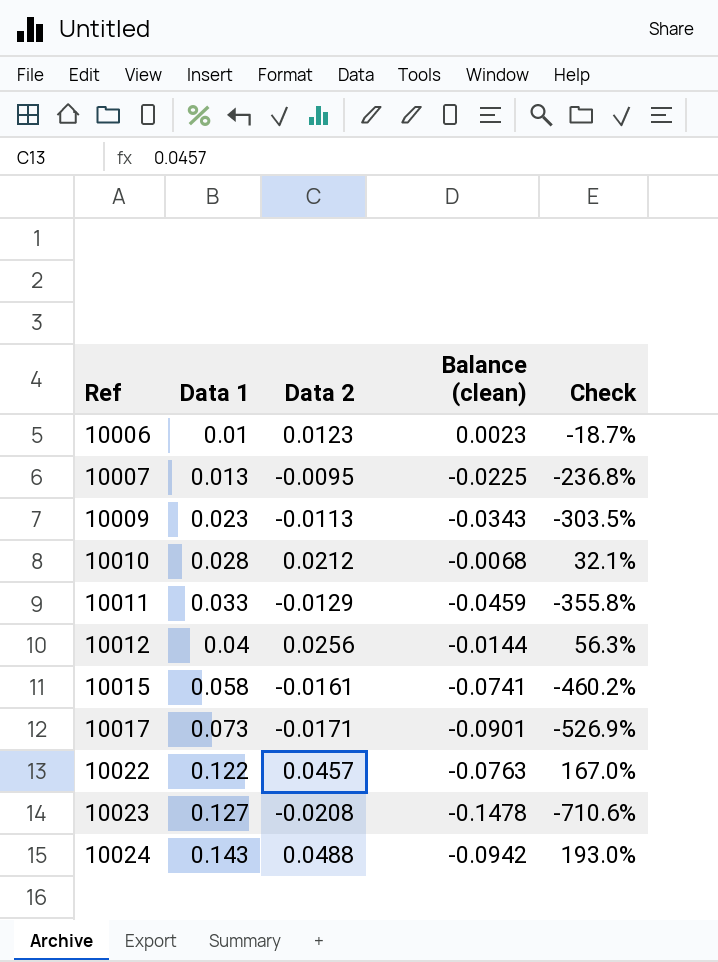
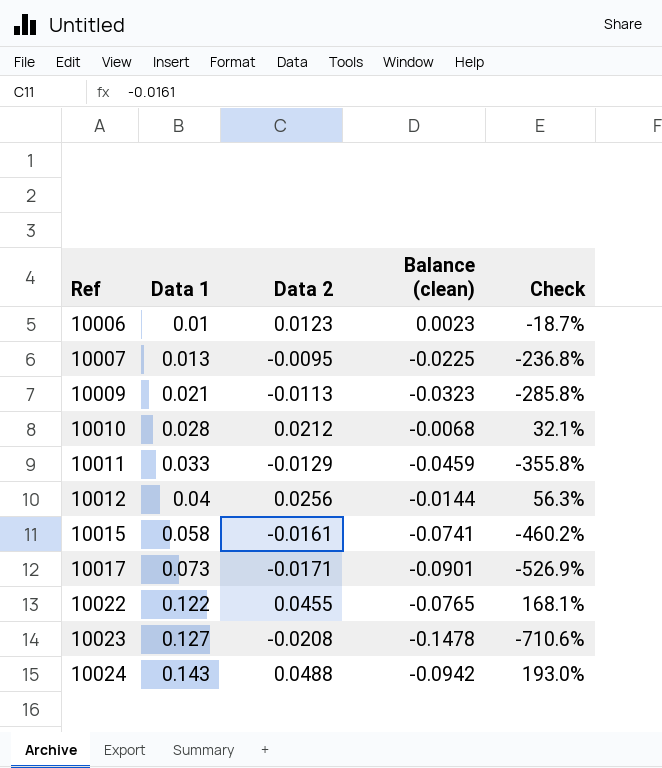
10009 | Data 1: 0.023 -> 0.021
10009 | Balance (clean): -0.0343 -> -0.0323
10009 | Check: -303.5% -> -285.8%
10022 | Data 2: 0.0457 -> 0.0455
10022 | Balance (clean): -0.0763 -> -0.0765
10022 | Check: 167.0% -> 168.1%

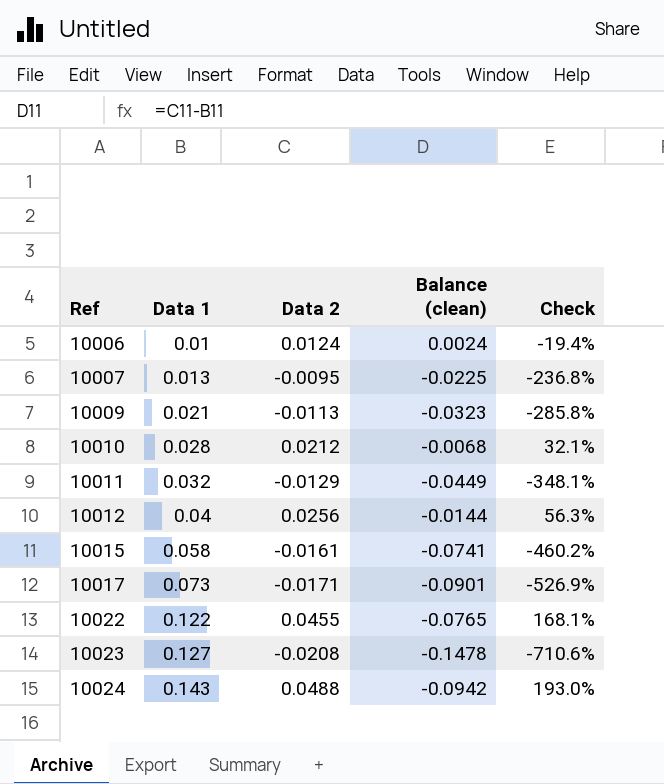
10006 | Data 2: 0.0123 -> 0.0124
10006 | Balance (clean): 0.0023 -> 0.0024
10006 | Check: -18.7% -> -19.4%
10011 | Data 1: 0.033 -> 0.032
10011 | Balance (clean): -0.0459 -> -0.0449
10011 | Check: -355.8% -> -348.1%

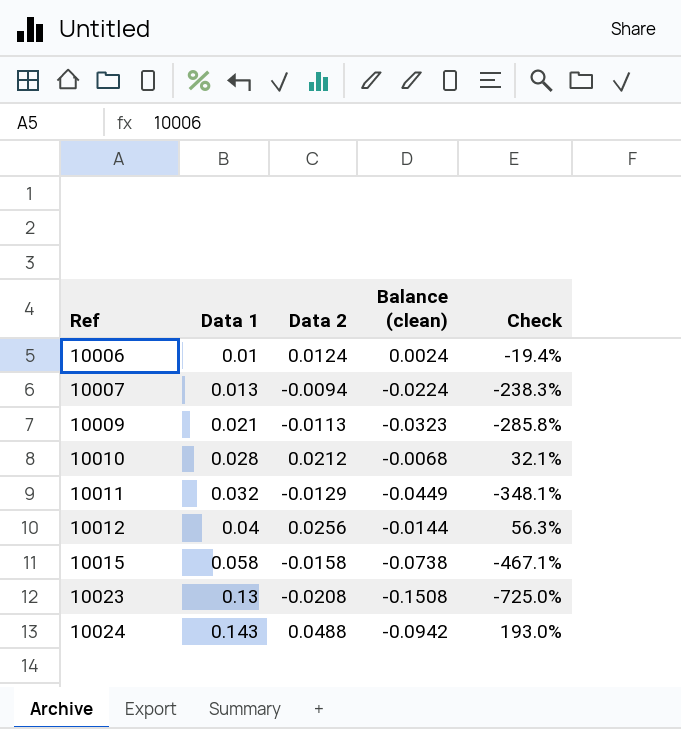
row 10017: 0.073 | -0.0171 | -0.0901 | -526.9% -> none
row 10022: 0.122 | 0.0455 | -0.0765 | 168.1% -> none
10007 | Data 2: -0.0095 -> -0.0094
10007 | Balance (clean): -0.0225 -> -0.0224
10007 | Check: -236.8% -> -238.3%
10015 | Data 2: -0.0161 -> -0.0158
10015 | Balance (clean): -0.0741 -> -0.0738
10015 | Check: -460.2% -> -467.1%
10023 | Data 1: 0.127 -> 0.13
10023 | Balance (clean): -0.1478 -> -0.1508
10023 | Check: -710.6% -> -725.0%

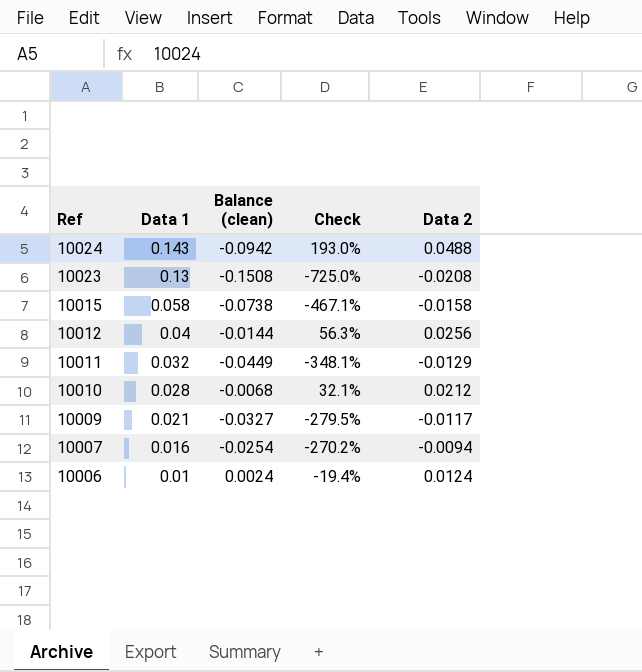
row order: Ref ascending -> Ref descending
column Data 2 | position: 3 -> 5
10009 | Balance (clean): -0.0323 -> -0.0327
10009 | Check: -285.8% -> -279.5%
10009 | Data 2: -0.0113 -> -0.0117
10007 | Data 1: 0.013 -> 0.016
10007 | Balance (clean): -0.0224 -> -0.0254
10007 | Check: -238.3% -> -270.2%

